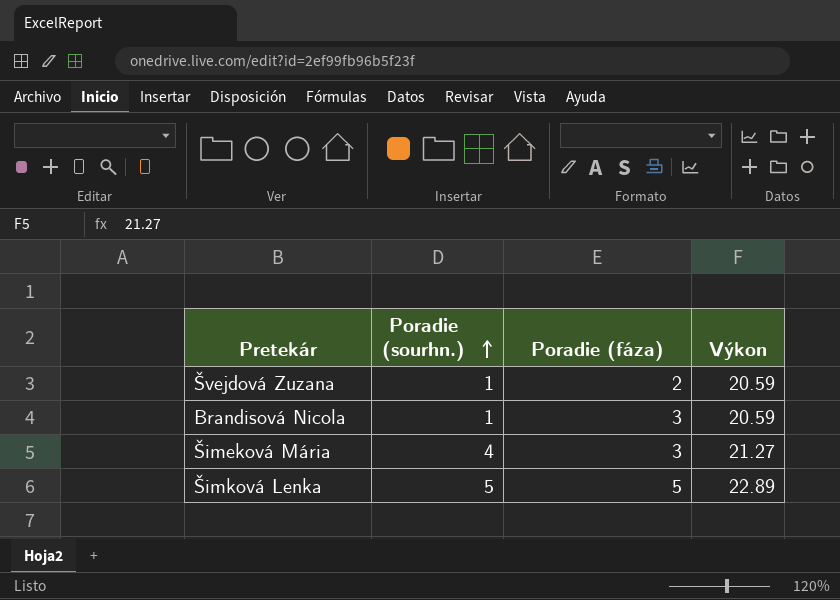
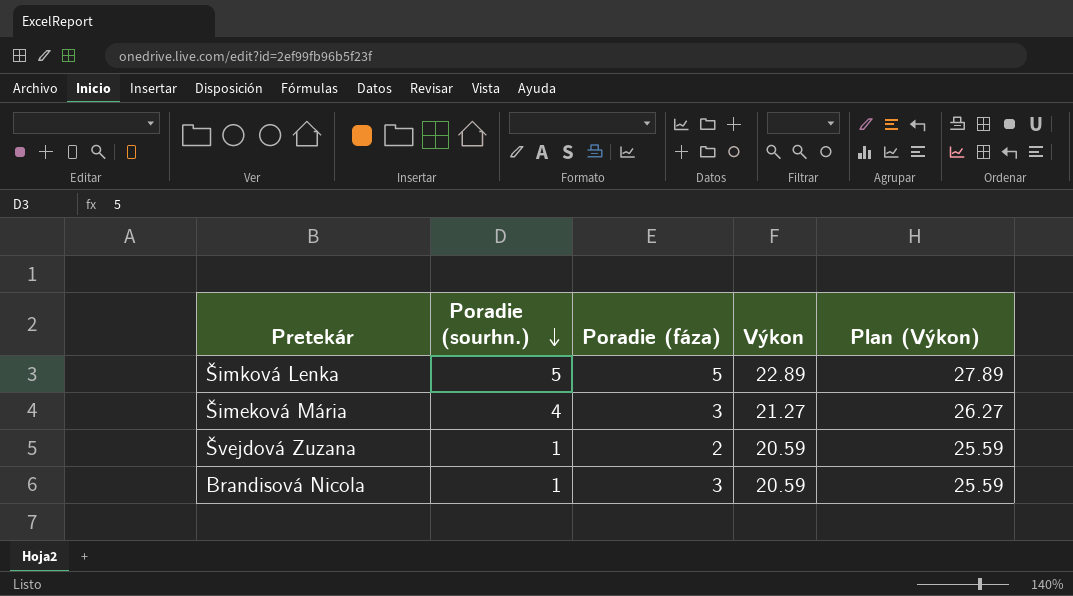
row order: Poradie (sourhn.) ascending -> Poradie (sourhn.) descending
column Plan (Výkon) | formula: none -> [Výkon] + 5

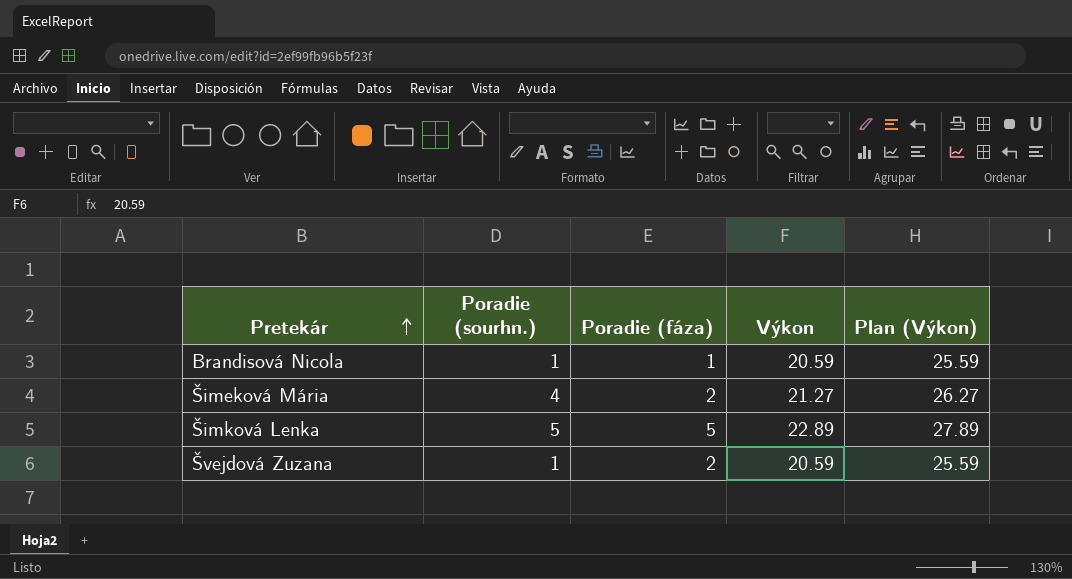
row order: Poradie (sourhn.) descending -> Pretekár ascending
Brandisová Nicola | Poradie (fáza): 3 -> 1
Šimeková Mária | Poradie (fáza): 3 -> 2

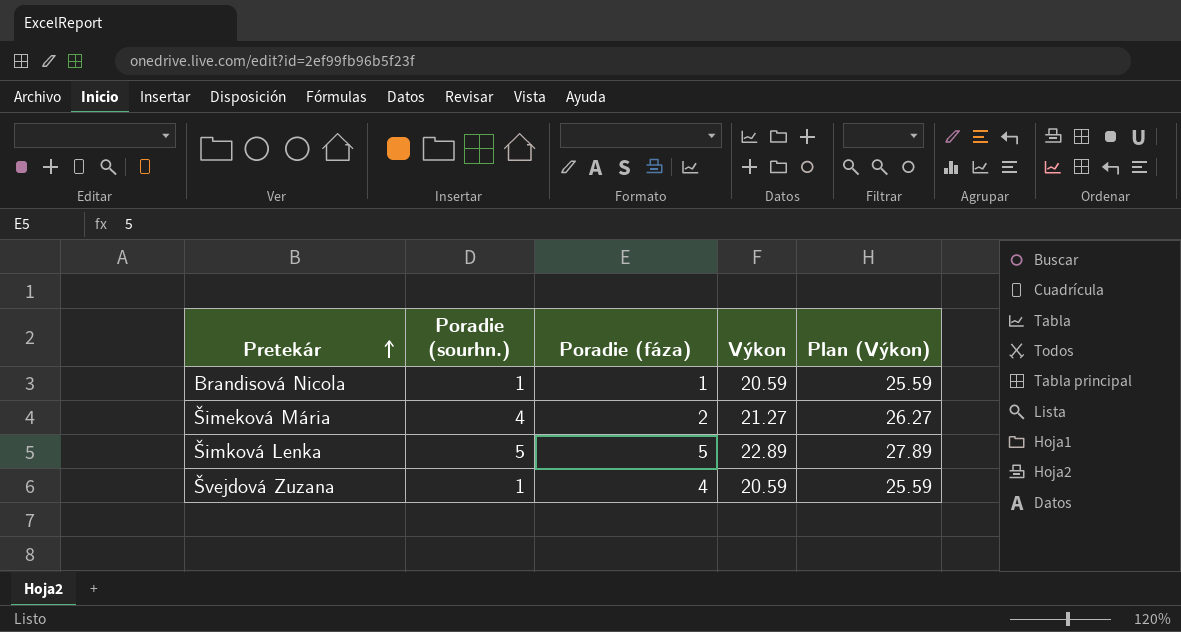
Švejdová Zuzana | Poradie (fáza): 2 -> 4

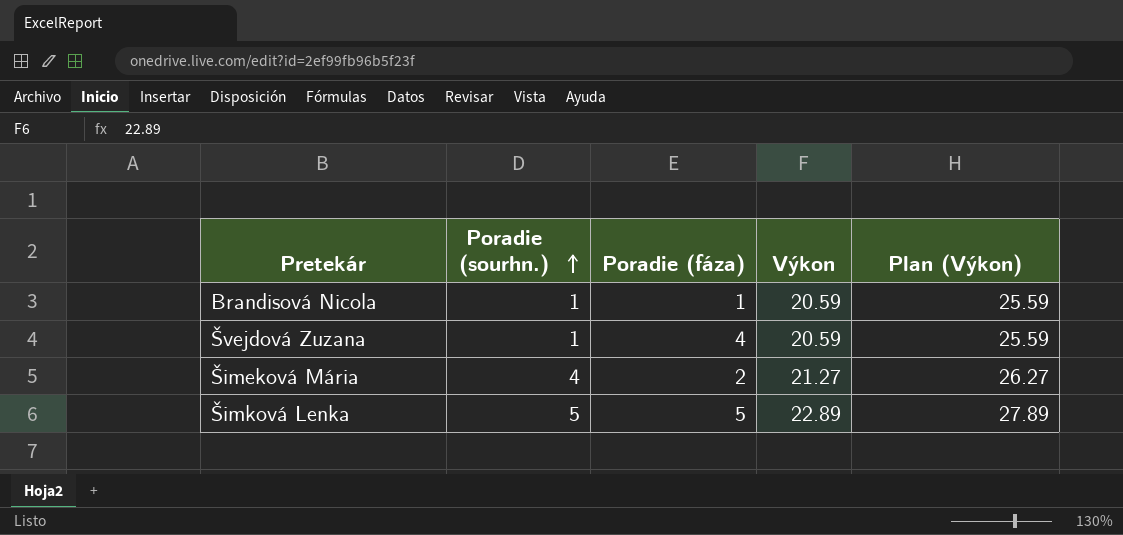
row order: Pretekár ascending -> Poradie (sourhn.) ascending

